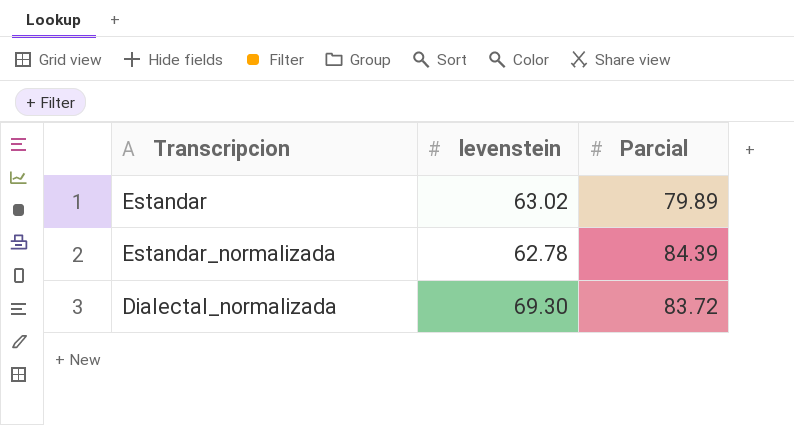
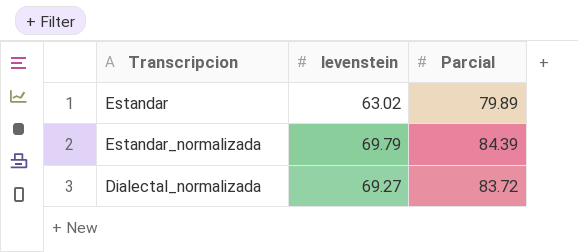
Estandar_normalizada | levenstein: 62.78 -> 69.79
Dialectal_normalizada | levenstein: 69.30 -> 69.27

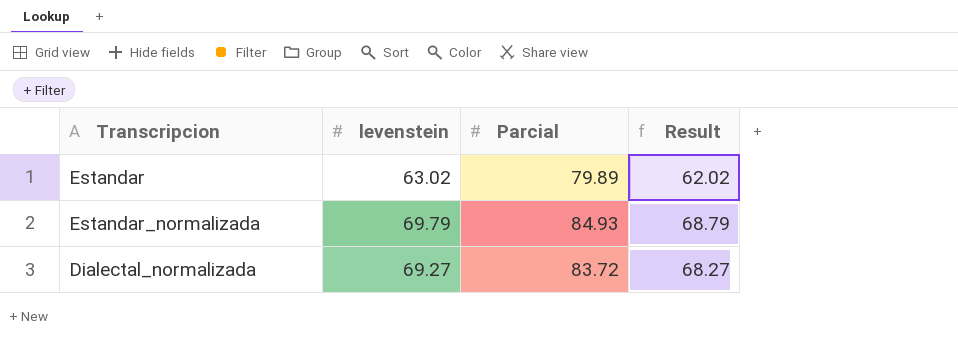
column Result | formula: none -> [levenstein] - 1
Estandar_normalizada | Parcial: 84.39 -> 84.93

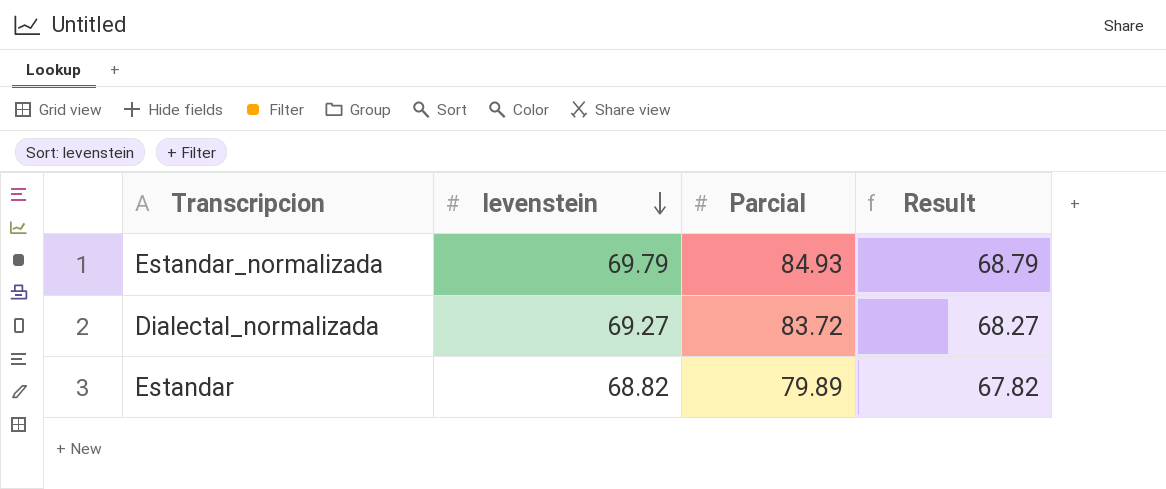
row order: none -> levenstein descending
Estandar | levenstein: 63.02 -> 68.82
Estandar | Result: 62.02 -> 67.82

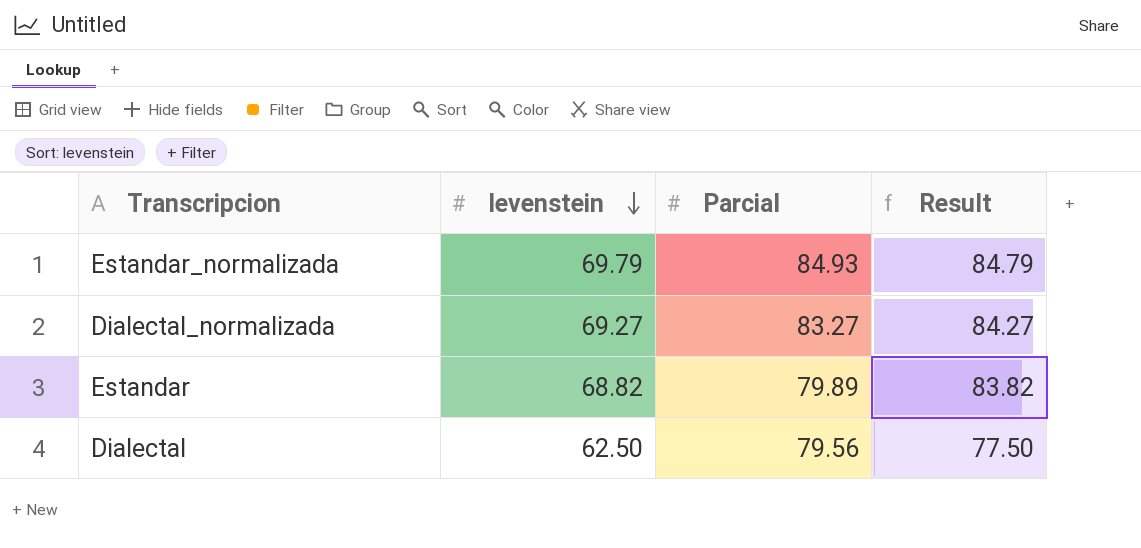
column Result | formula: [levenstein] - 1 -> [levenstein] + 15
Dialectal_normalizada | Parcial: 83.72 -> 83.27
row Dialectal: none -> 62.50 | 79.56 | 77.50

